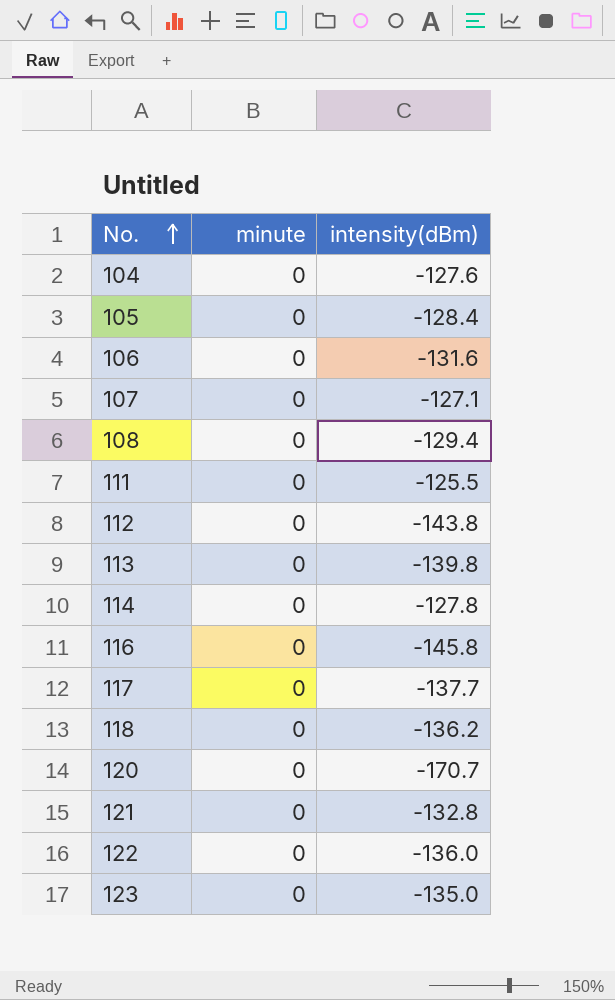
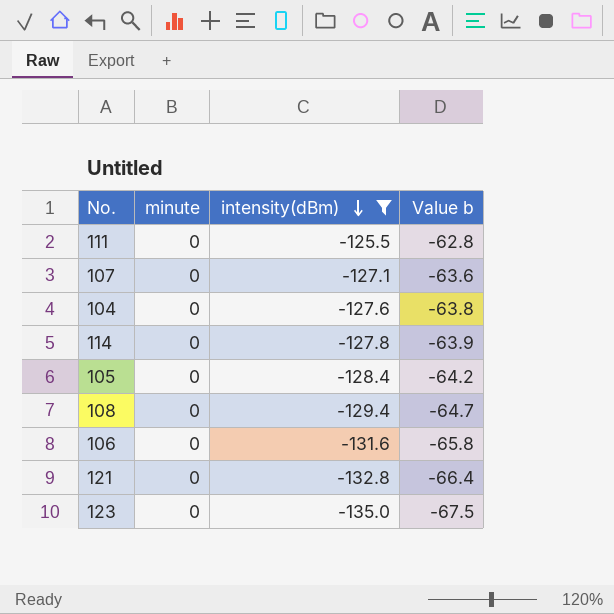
filter: none -> intensity(dBm) >= -135.0
row order: No. ascending -> intensity(dBm) descending
column Value b | formula: none -> [intensity(dBm)] * 0.5

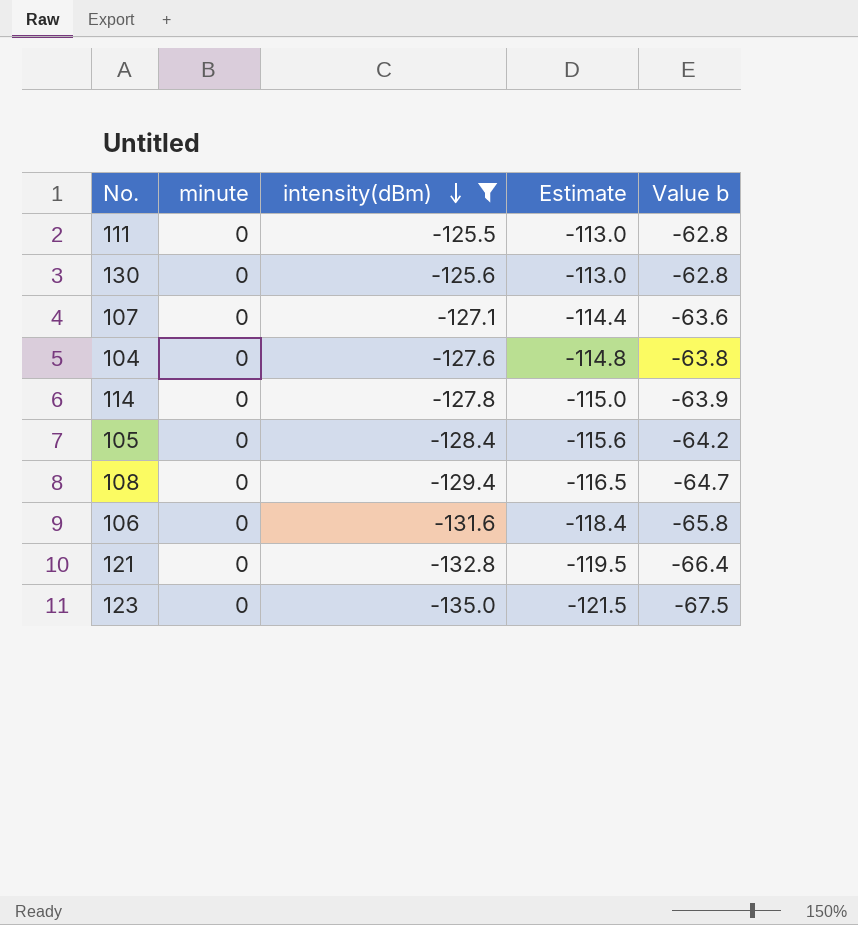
column Estimate | formula: none -> [intensity(dBm)] * 0.9
row 130: none -> 0 | -125.6 | -113.0 | -62.8

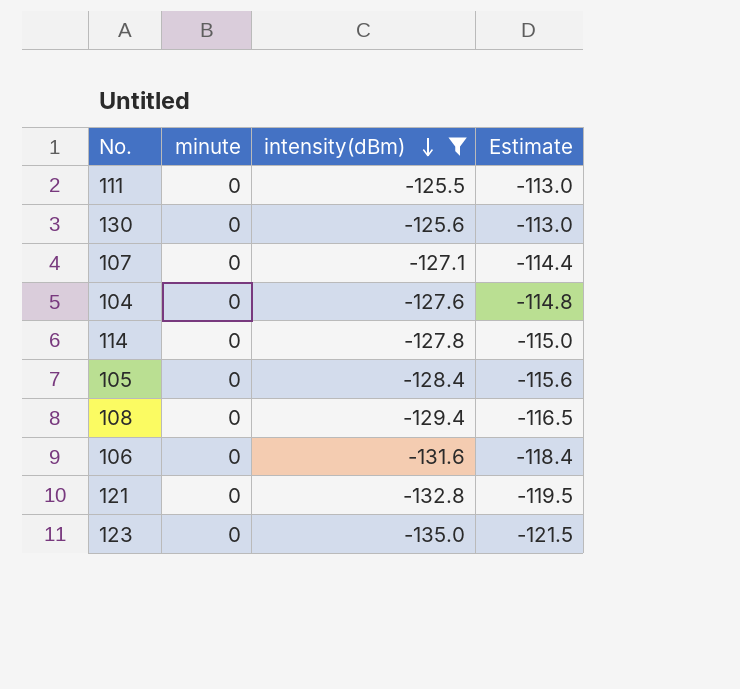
column Value b | formula: [intensity(dBm)] * 0.5 -> none

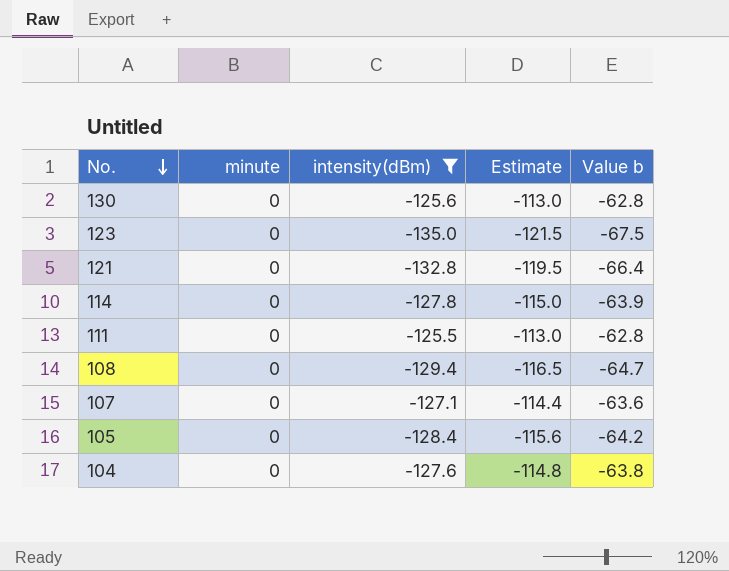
row order: intensity(dBm) descending -> No. descending
column Value b | formula: none -> [intensity(dBm)] * 0.5
row 106: 0 | -131.6 | -118.4 -> none

